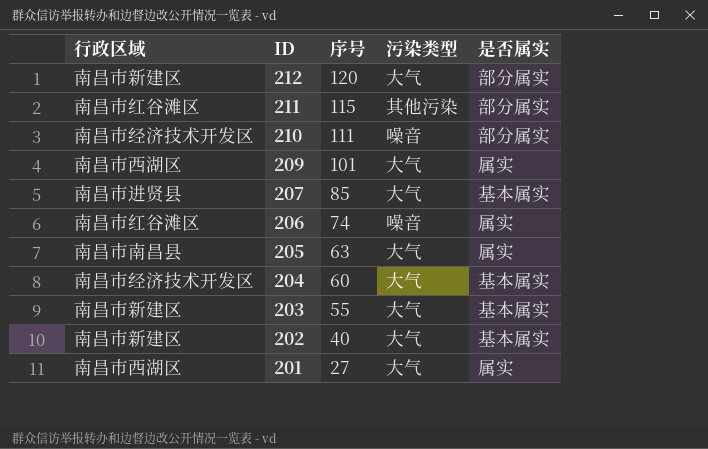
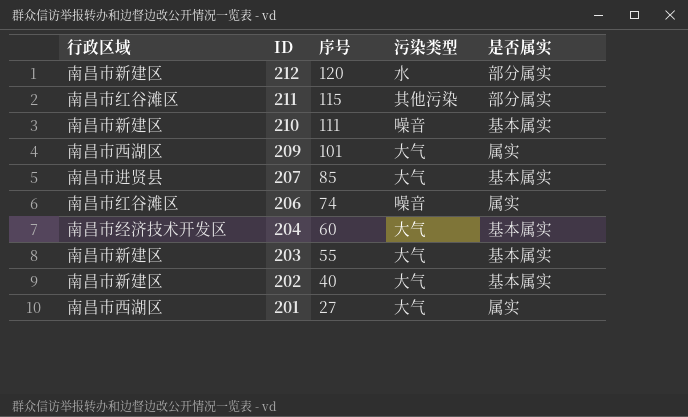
row 205: 南昌市南昌县 | 63 | 大气 | 属实 -> none
212 | 污染类型: 大气 -> 水
210 | 行政区域: 南昌市经济技术开发区 -> 南昌市新建区
210 | 是否属实: 部分属实 -> 基本属实

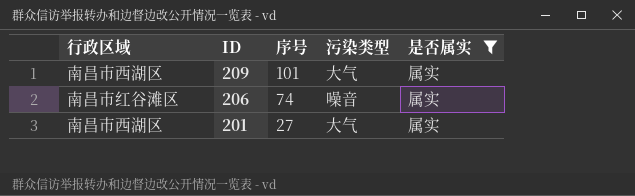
filter: none -> 是否属实 = 属实

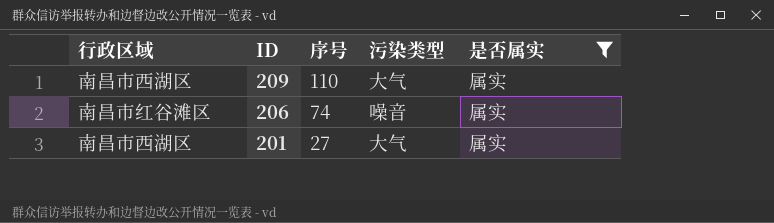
209 | 序号: 101 -> 110

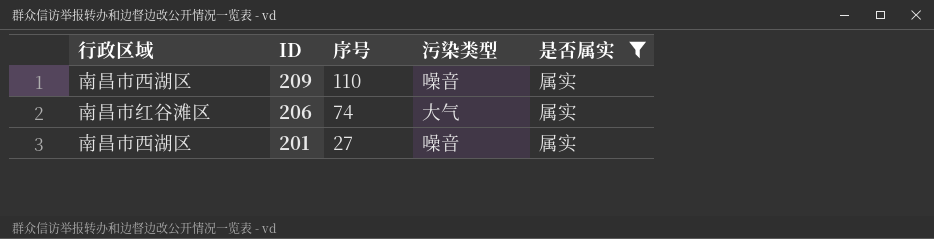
209 | 污染类型: 大气 -> 噪音
206 | 污染类型: 噪音 -> 大气
201 | 污染类型: 大气 -> 噪音

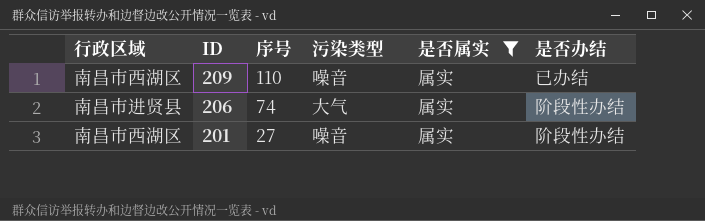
column 是否办结 | position: none -> 6
206 | 行政区域: 南昌市红谷滩区 -> 南昌市进贤县

